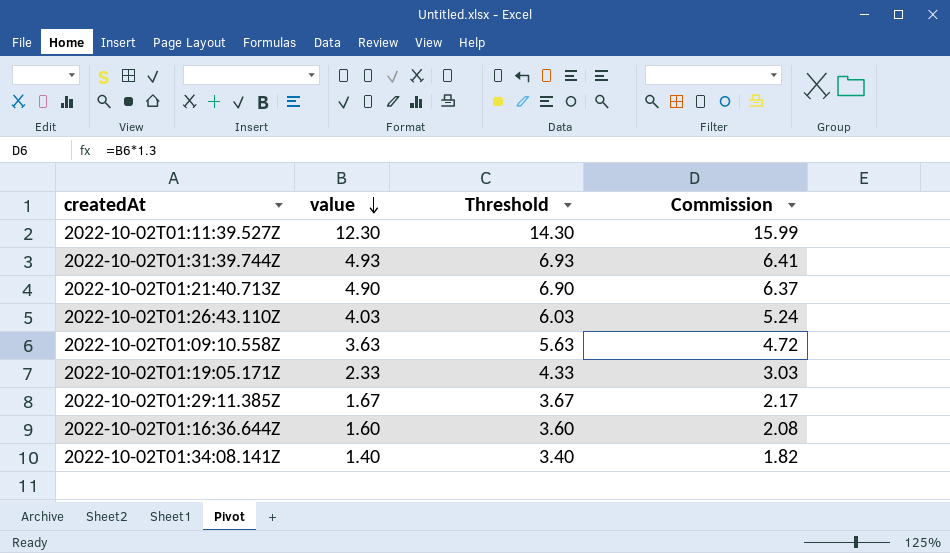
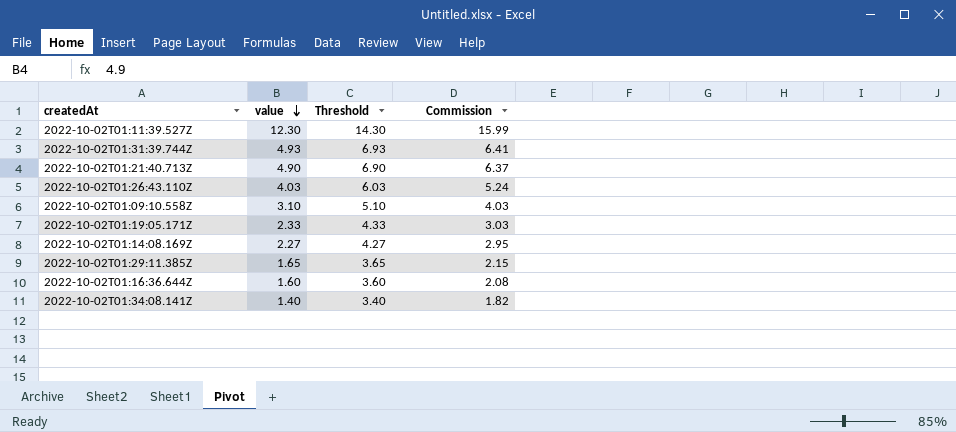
2022-10-02T01:09:10.558Z | value: 3.63 -> 3.10
2022-10-02T01:09:10.558Z | Threshold: 5.63 -> 5.10
2022-10-02T01:09:10.558Z | Commission: 4.72 -> 4.03
row 2022-10-02T01:14:08.169Z: none -> 2.27 | 4.27 | 2.95
2022-10-02T01:29:11.385Z | value: 1.67 -> 1.65
2022-10-02T01:29:11.385Z | Threshold: 3.67 -> 3.65
2022-10-02T01:29:11.385Z | Commission: 2.17 -> 2.15

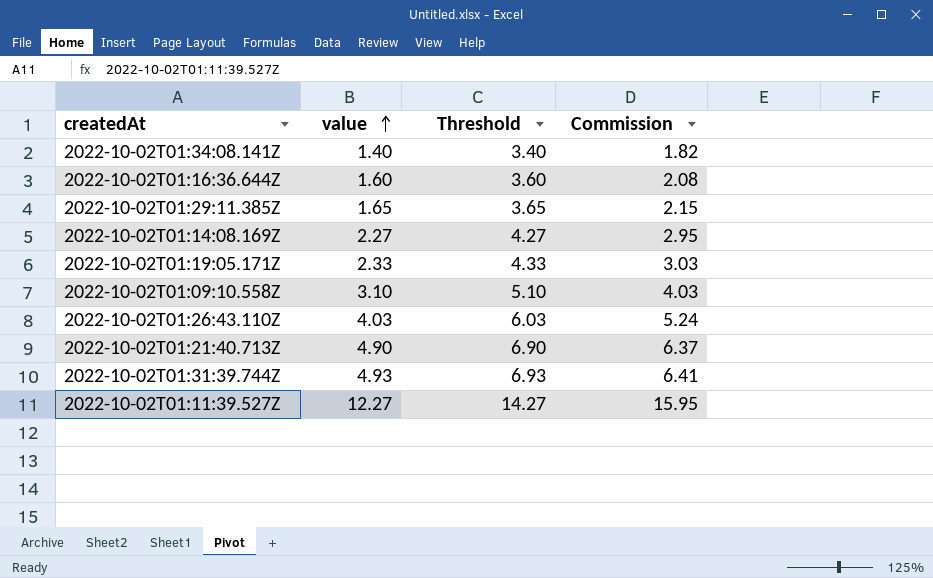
row order: value descending -> value ascending
2022-10-02T01:11:39.527Z | value: 12.30 -> 12.27
2022-10-02T01:11:39.527Z | Threshold: 14.30 -> 14.27
2022-10-02T01:11:39.527Z | Commission: 15.99 -> 15.95

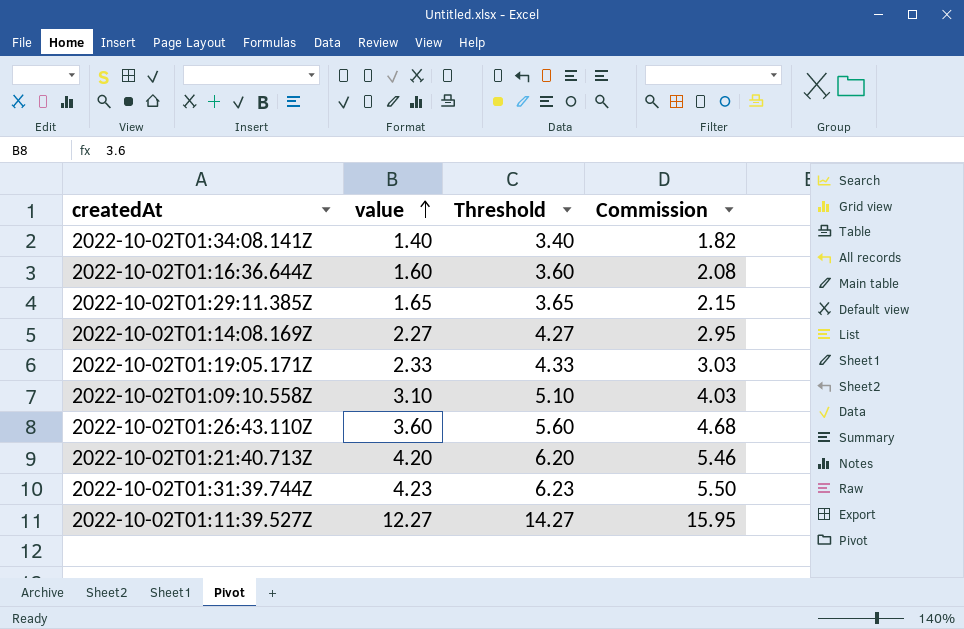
2022-10-02T01:26:43.110Z | value: 4.03 -> 3.60
2022-10-02T01:26:43.110Z | Threshold: 6.03 -> 5.60
2022-10-02T01:26:43.110Z | Commission: 5.24 -> 4.68
2022-10-02T01:21:40.713Z | value: 4.90 -> 4.20
2022-10-02T01:21:40.713Z | Threshold: 6.90 -> 6.20
2022-10-02T01:21:40.713Z | Commission: 6.37 -> 5.46
2022-10-02T01:31:39.744Z | value: 4.93 -> 4.23
2022-10-02T01:31:39.744Z | Threshold: 6.93 -> 6.23
2022-10-02T01:31:39.744Z | Commission: 6.41 -> 5.50

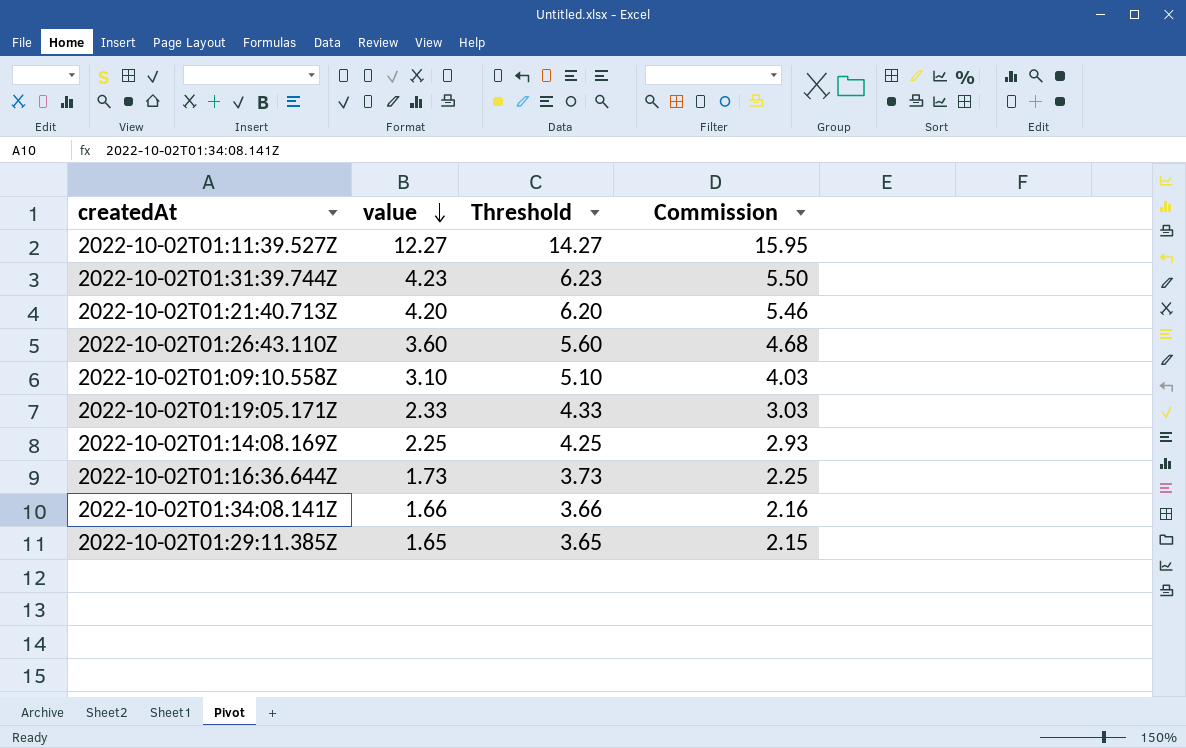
row order: value ascending -> value descending
2022-10-02T01:14:08.169Z | value: 2.27 -> 2.25
2022-10-02T01:14:08.169Z | Threshold: 4.27 -> 4.25
2022-10-02T01:14:08.169Z | Commission: 2.95 -> 2.93
2022-10-02T01:16:36.644Z | value: 1.60 -> 1.73
2022-10-02T01:16:36.644Z | Threshold: 3.60 -> 3.73
2022-10-02T01:16:36.644Z | Commission: 2.08 -> 2.25
2022-10-02T01:34:08.141Z | value: 1.40 -> 1.66
2022-10-02T01:34:08.141Z | Threshold: 3.40 -> 3.66
2022-10-02T01:34:08.141Z | Commission: 1.82 -> 2.16

